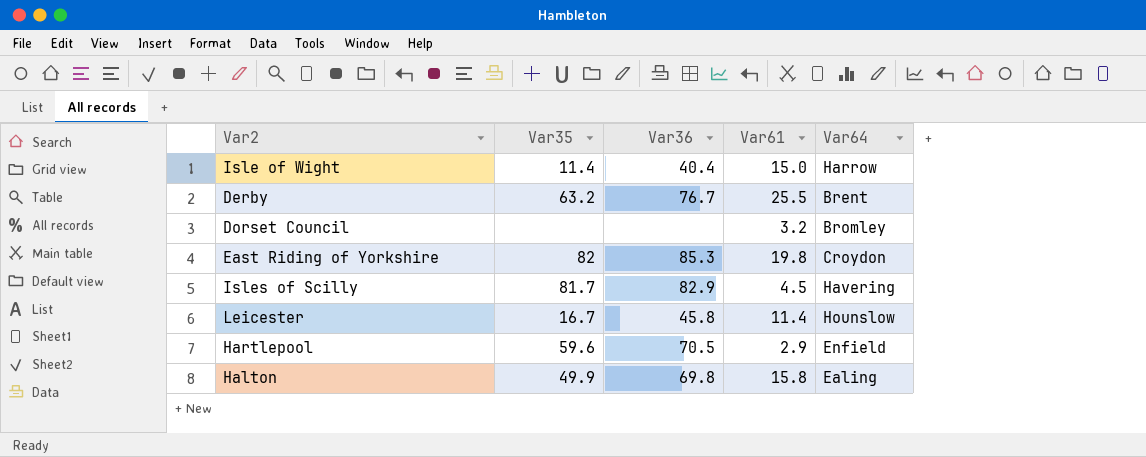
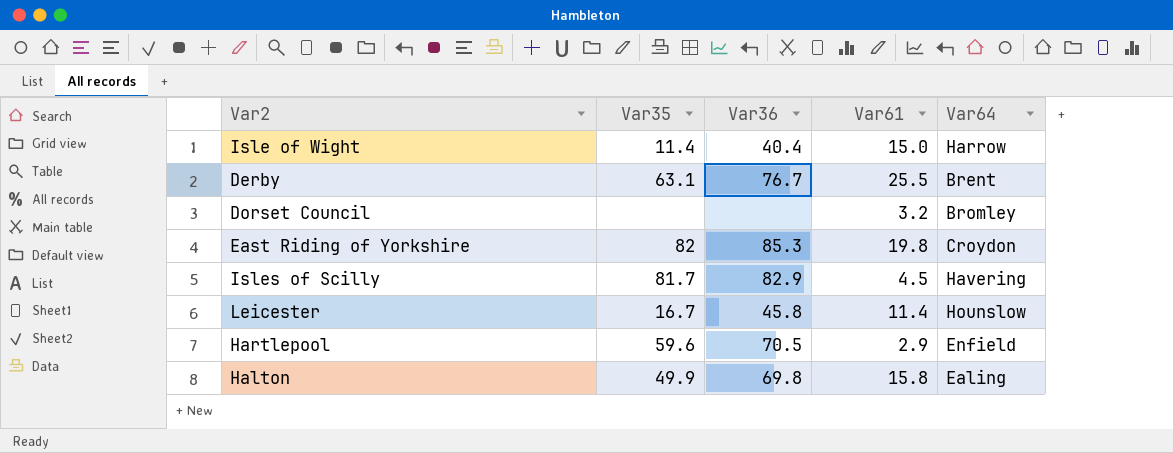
Derby | Var35: 63.2 -> 63.1

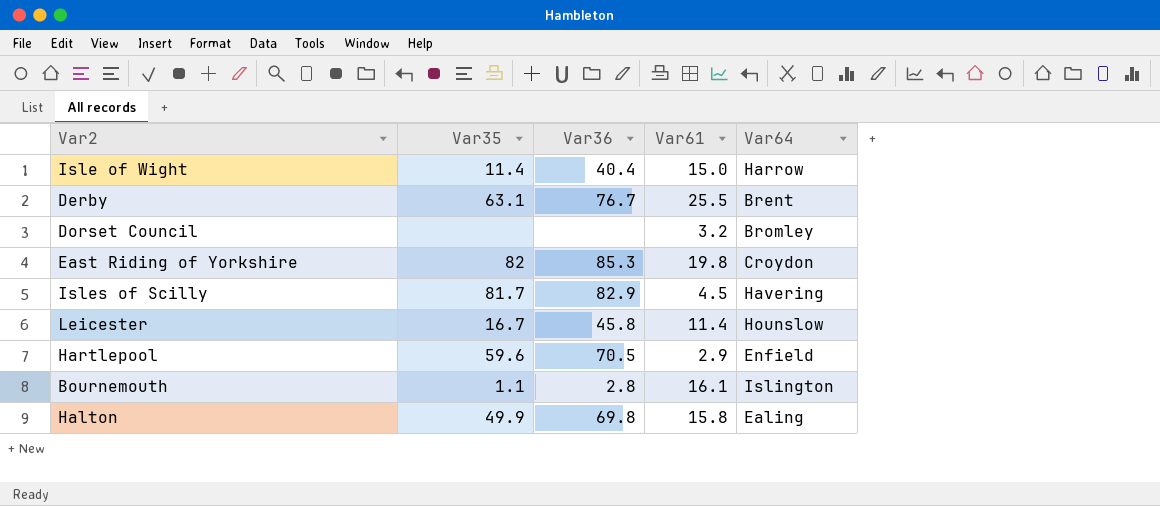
row Bournemouth: none -> 1.1 | 2.8 | 16.1 | Islington

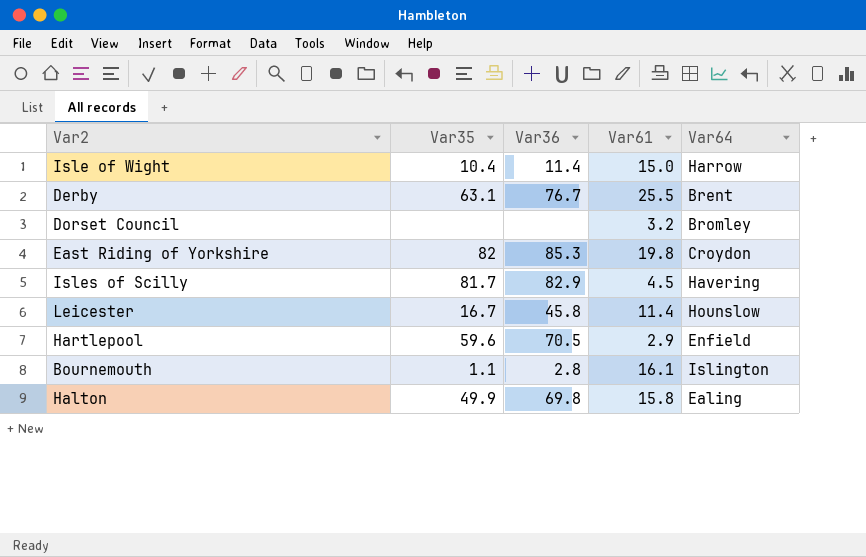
Isle of Wight | Var35: 11.4 -> 10.4
Isle of Wight | Var36: 40.4 -> 11.4

